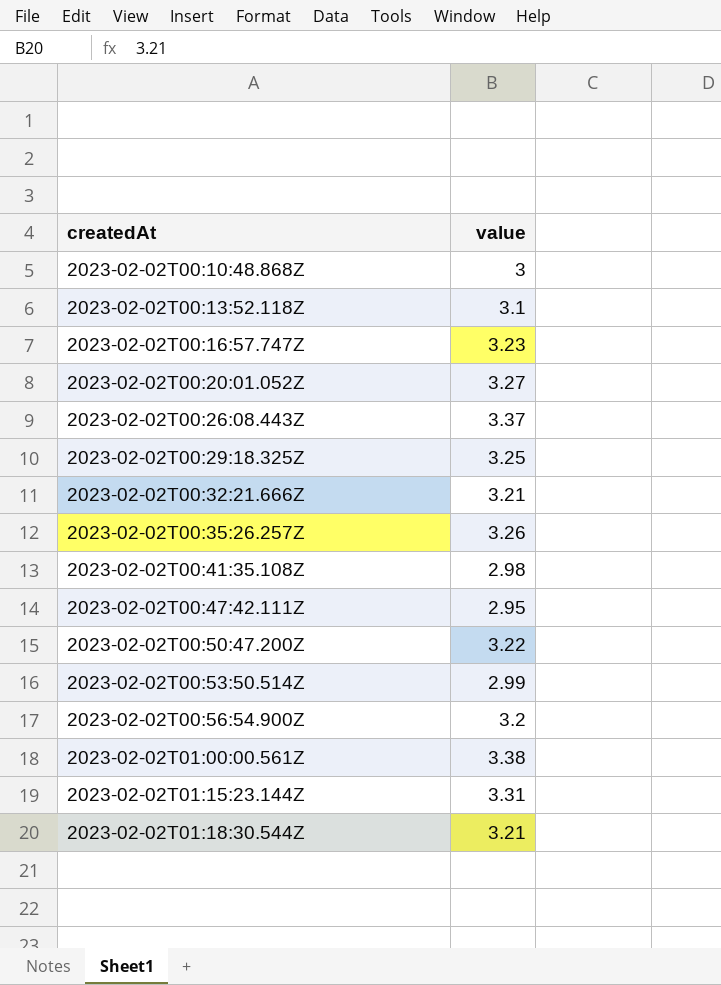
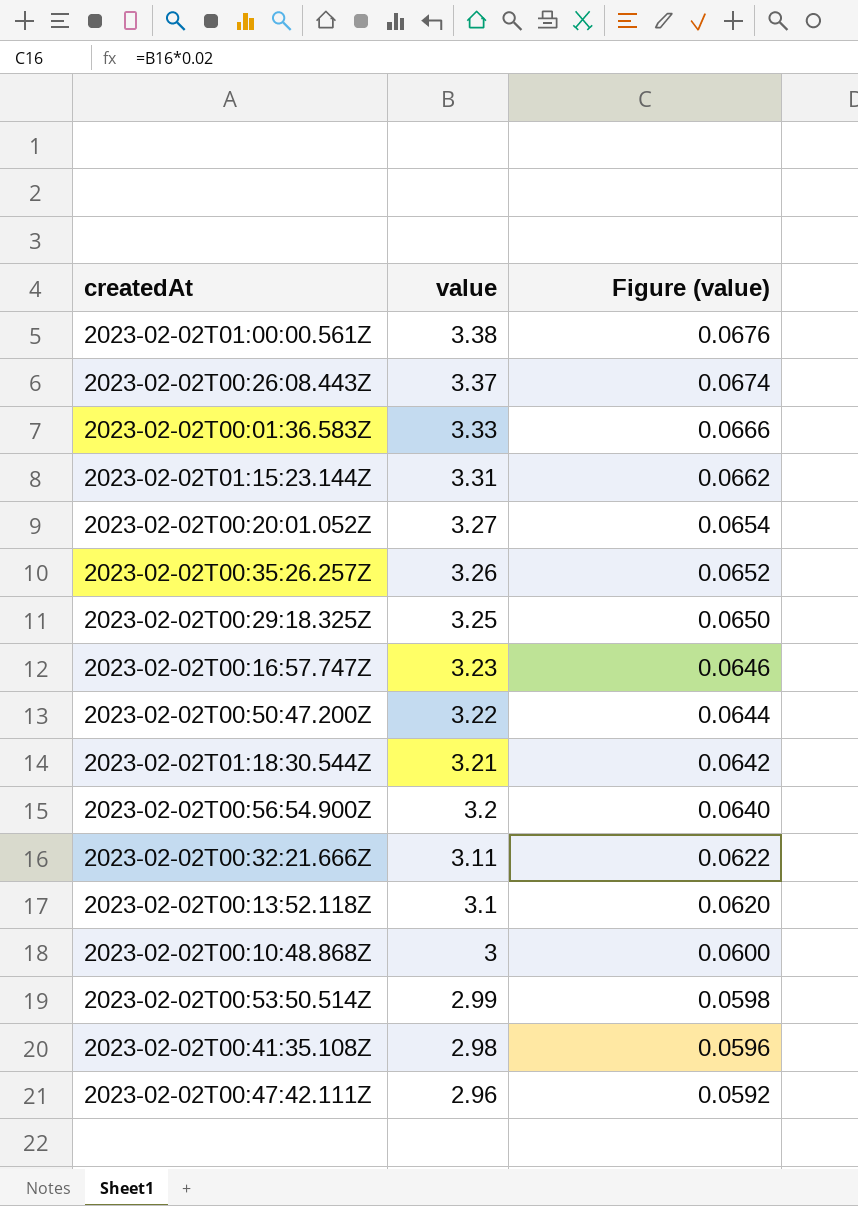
row order: createdAt ascending -> value descending
column Figure (value) | formula: none -> [value] * 0.02
row 2023-02-02T00:01:36.583Z: none -> 3.33 | 0.0666
2023-02-02T00:32:21.666Z | value: 3.21 -> 3.11
2023-02-02T00:47:42.111Z | value: 2.95 -> 2.96

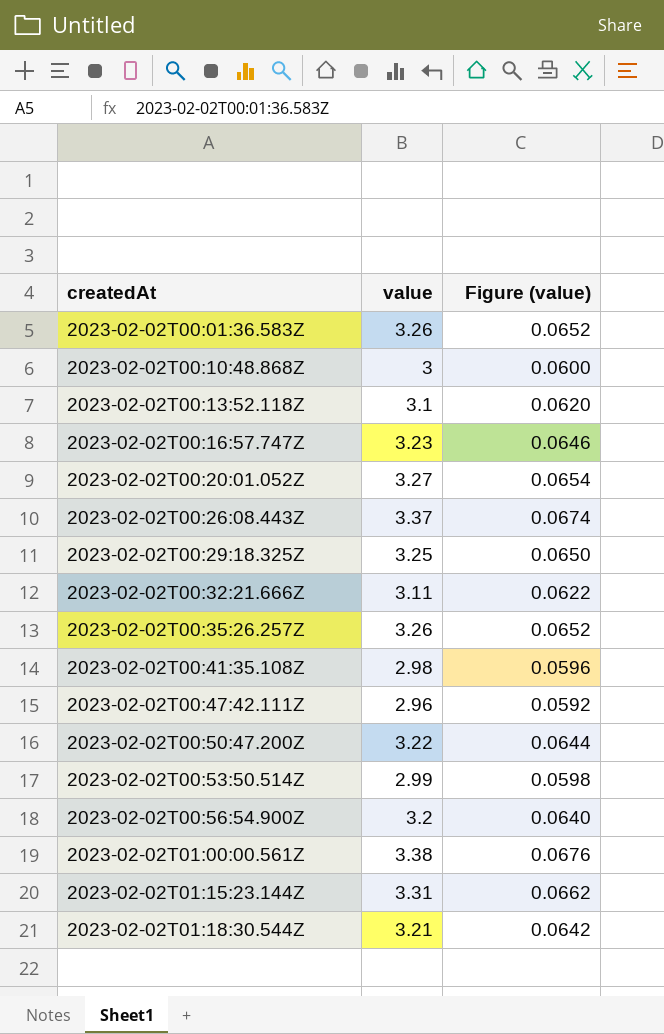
row order: value descending -> createdAt ascending
2023-02-02T00:01:36.583Z | value: 3.33 -> 3.26
2023-02-02T00:01:36.583Z | Figure (value): 0.0666 -> 0.0652

